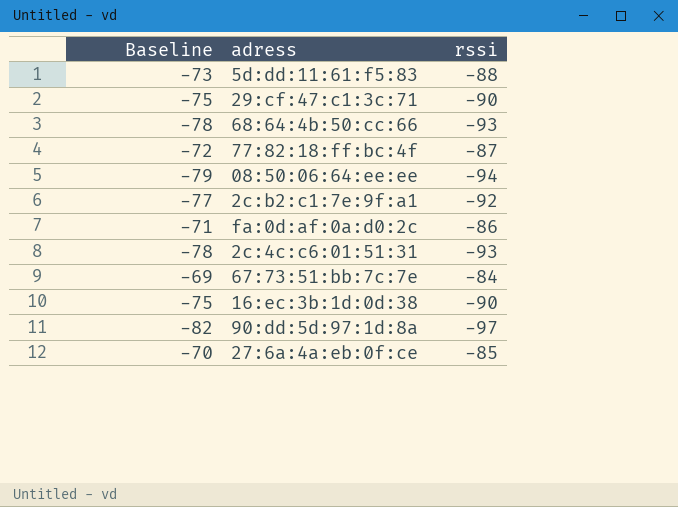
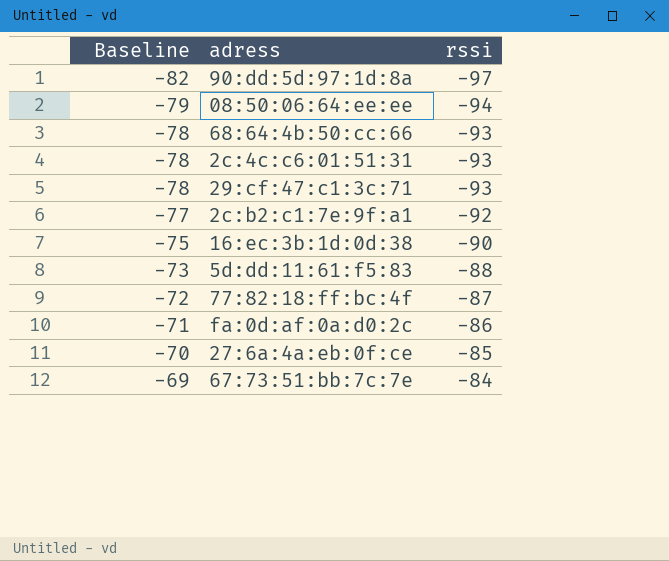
row order: none -> Baseline ascending
29:cf:47:c1:3c:71 | Baseline: -75 -> -78
29:cf:47:c1:3c:71 | rssi: -90 -> -93

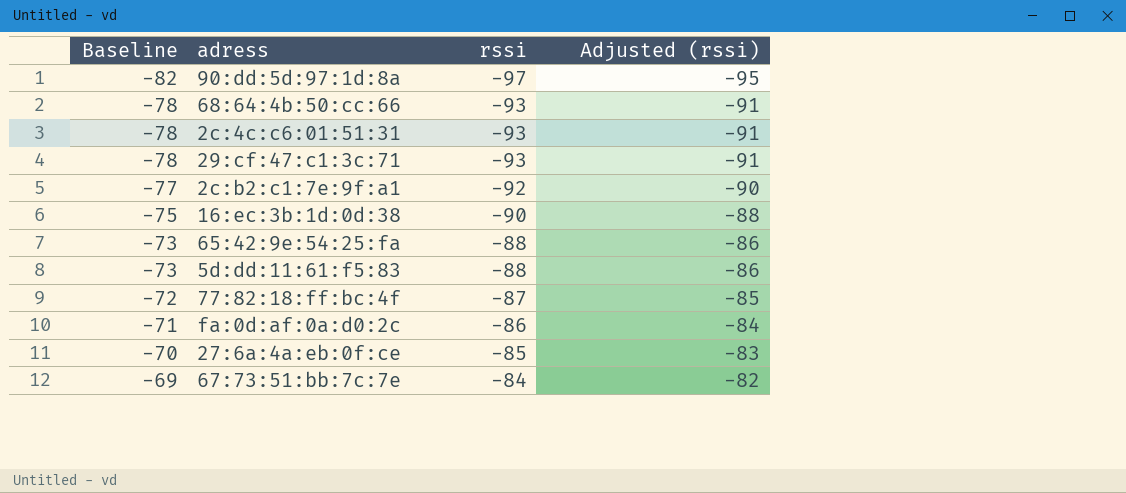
column Adjusted (rssi) | formula: none -> [rssi] + 2
row 08:50:06:64:ee:ee: -79 | -94 -> none
row 65:42:9e:54:25:fa: none -> -73 | -88 | -86

